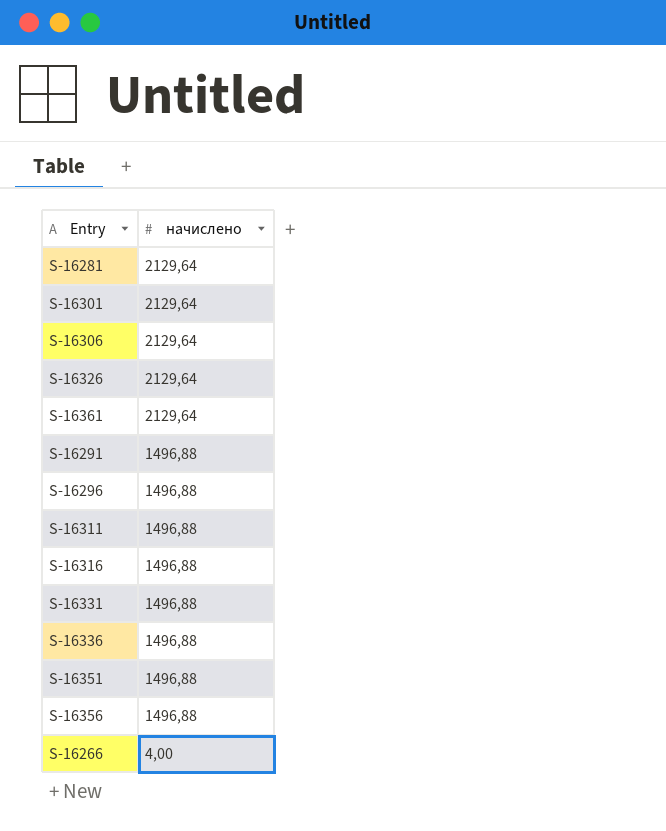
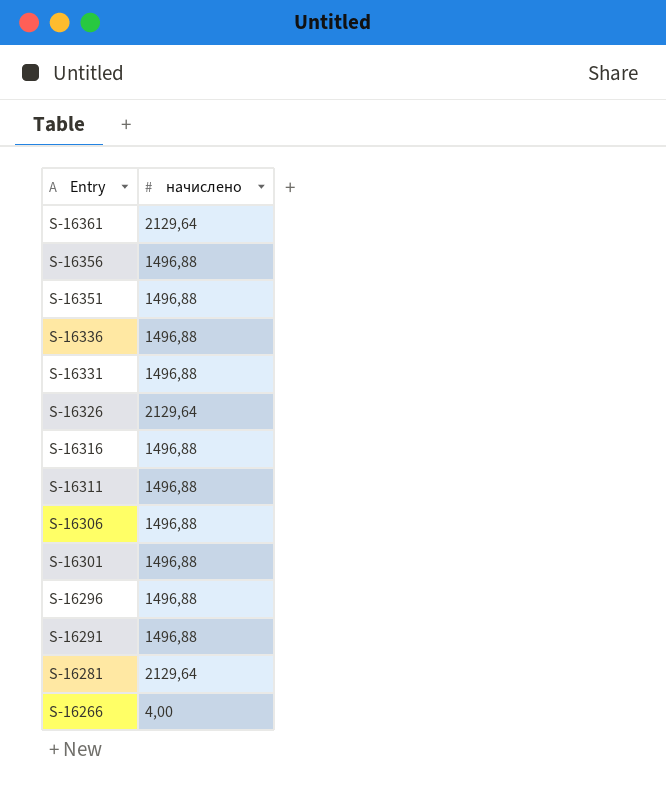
row order: начислено descending -> Entry descending
S-16306 | начислено: 2129,64 -> 1496,88
S-16301 | начислено: 2129,64 -> 1496,88

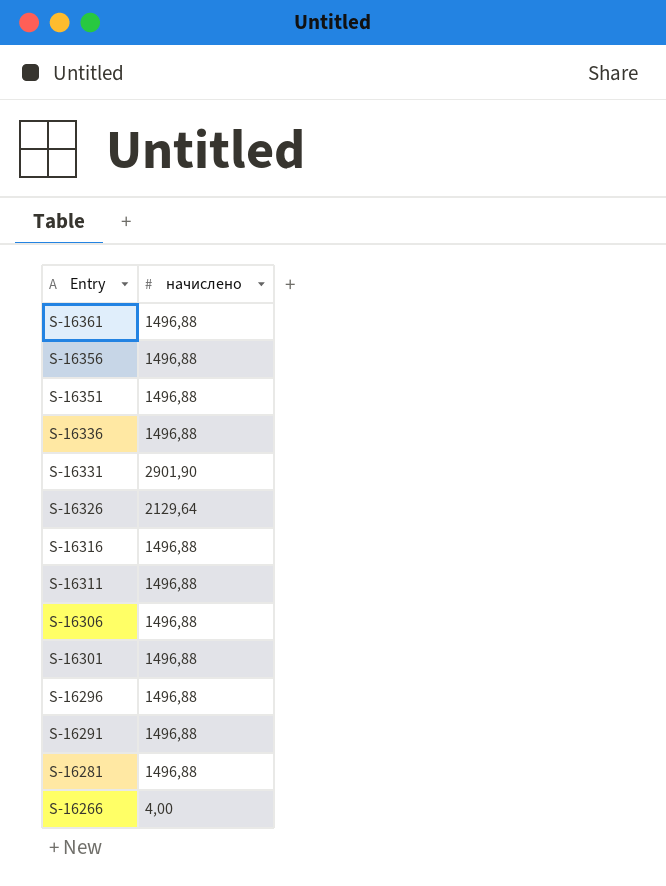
S-16361 | начислено: 2129,64 -> 1496,88
S-16331 | начислено: 1496,88 -> 2901,90
S-16281 | начислено: 2129,64 -> 1496,88

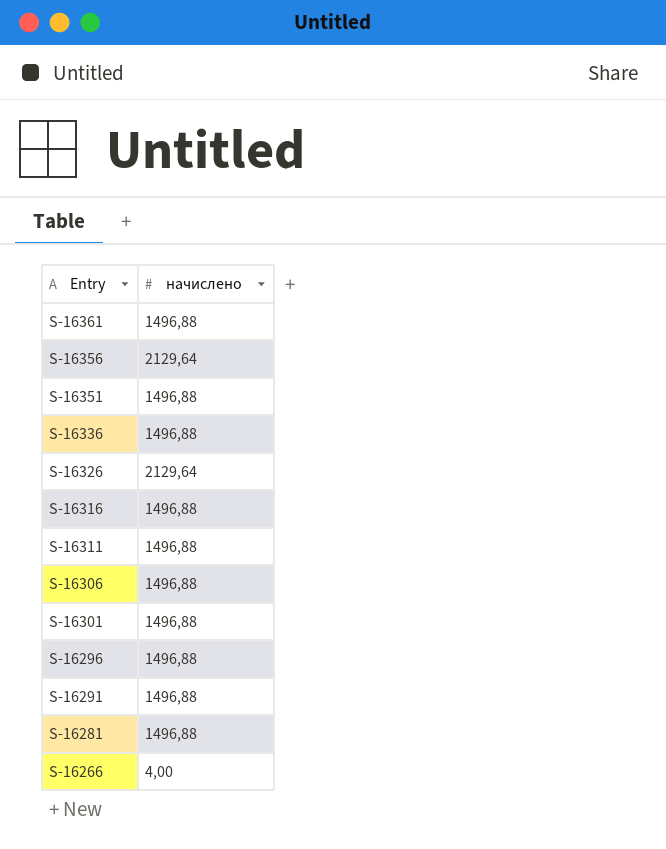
row S-16331: 2901,90 -> none
S-16356 | начислено: 1496,88 -> 2129,64

